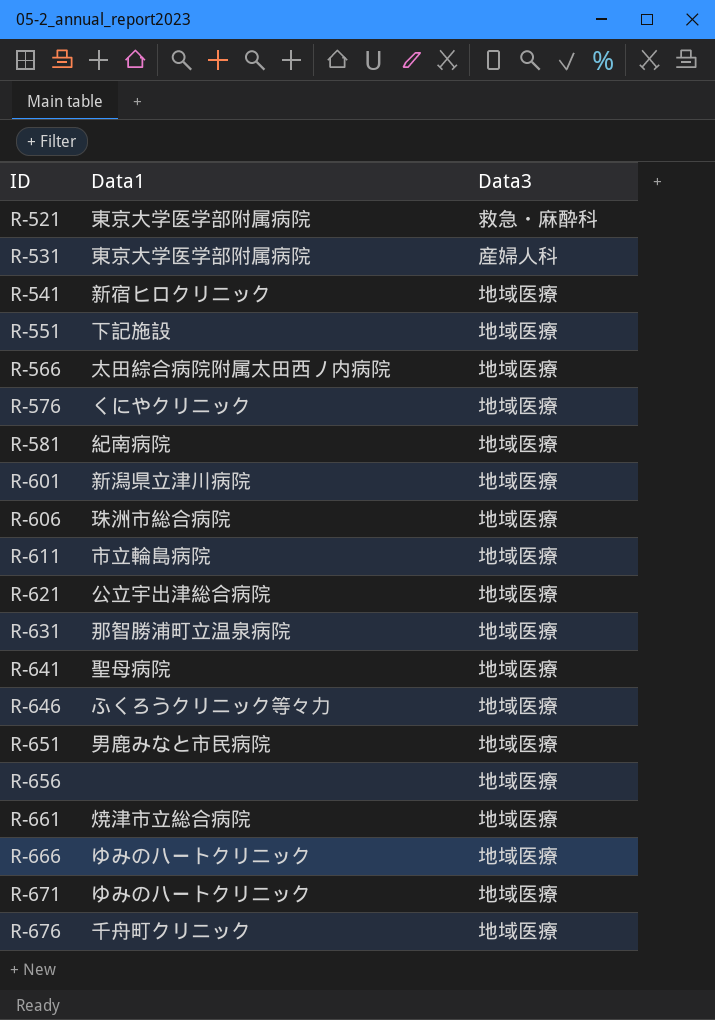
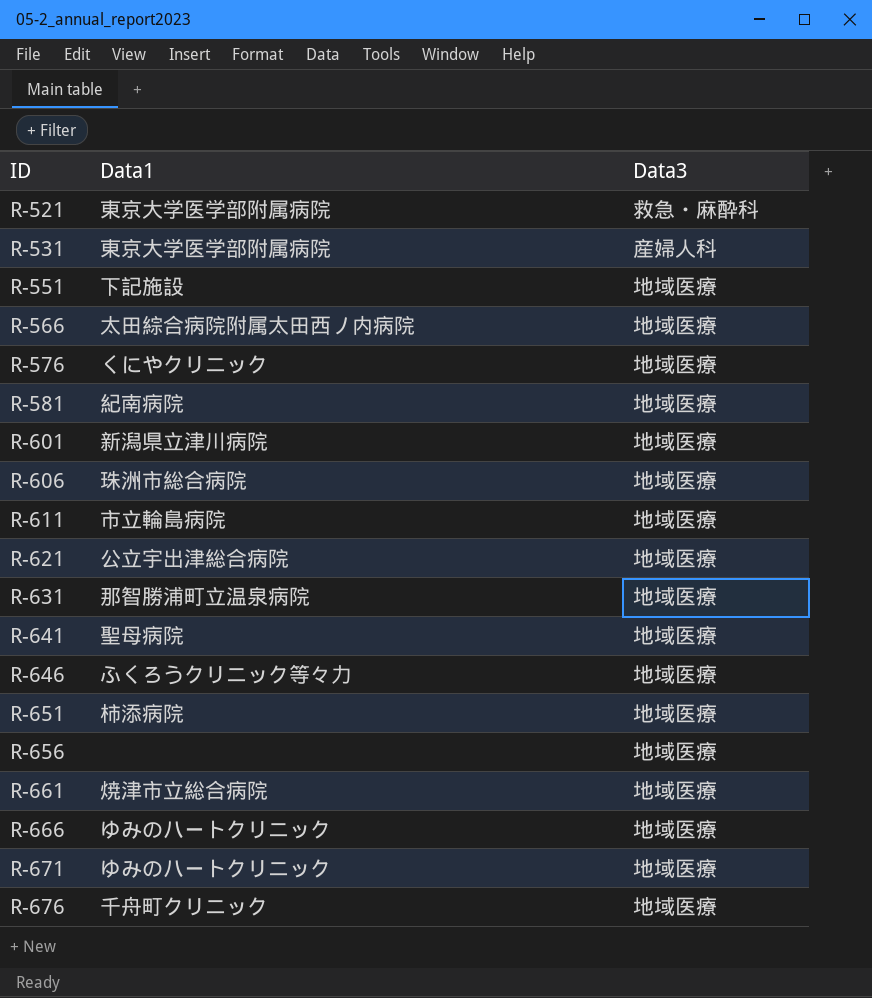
row R-541: 新宿ヒロクリニック | 地域医療 -> none
R-651 | Data1: 男鹿みなと市民病院 -> 柿添病院

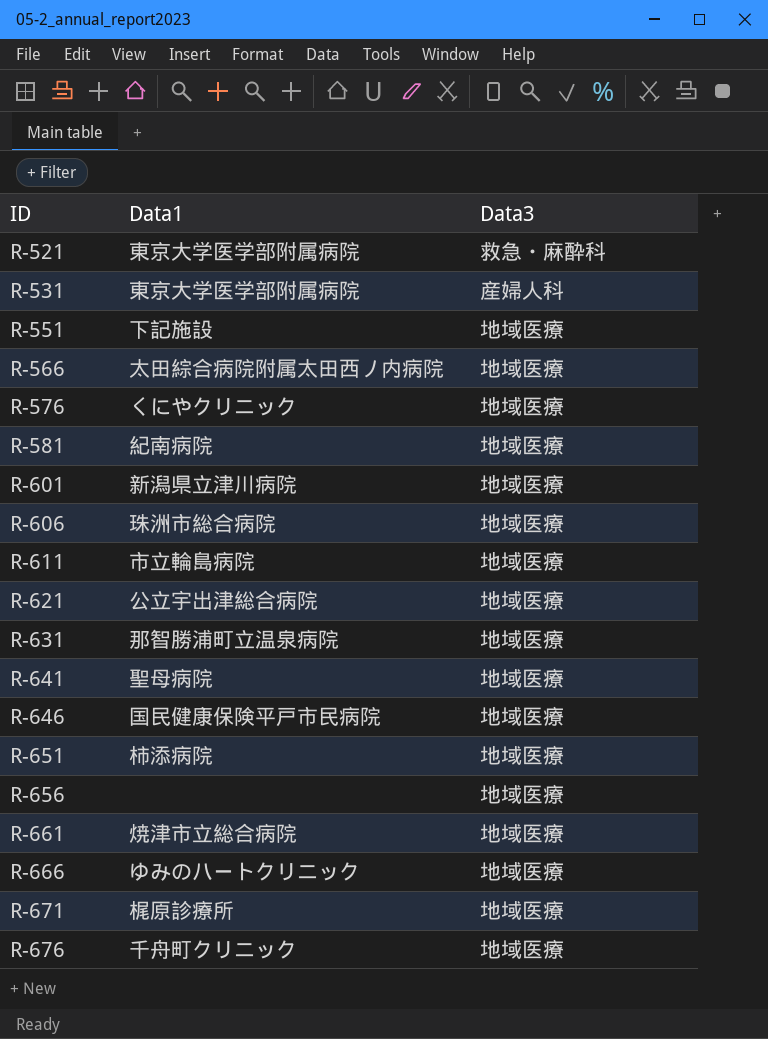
R-646 | Data1: ふくろうクリニック等々力 -> 国民健康保険平戸市民病院
R-671 | Data1: ゆみのハートクリニック -> 梶原診療所

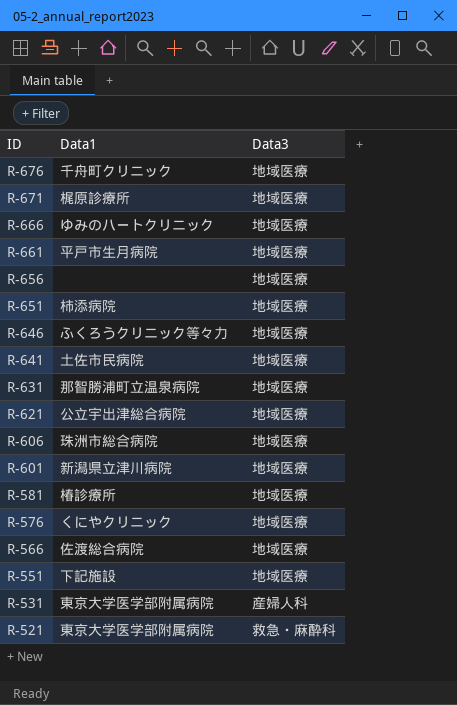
row order: ID ascending -> ID descending
row R-611: 市立輪島病院 | 地域医療 -> none
R-661 | Data1: 焼津市立総合病院 -> 平戸市生月病院
R-646 | Data1: 国民健康保険平戸市民病院 -> ふくろうクリニック等々力
R-641 | Data1: 聖母病院 -> 土佐市民病院
R-581 | Data1: 紀南病院 -> 椿診療所
R-566 | Data1: 太田綜合病院附属太田西ノ内病院 -> 佐渡総合病院

